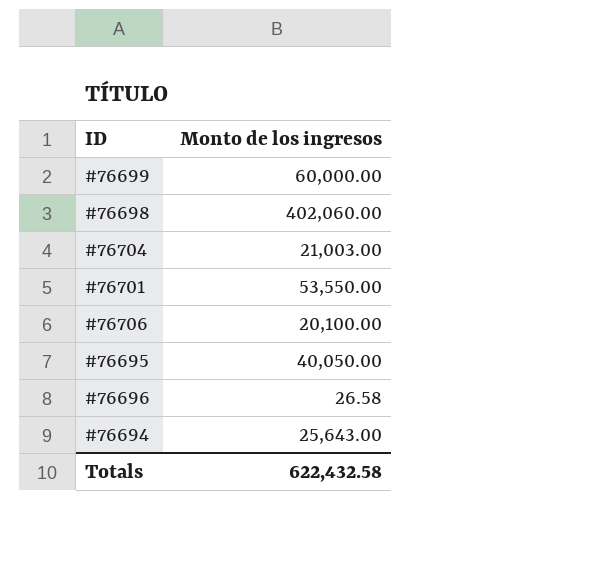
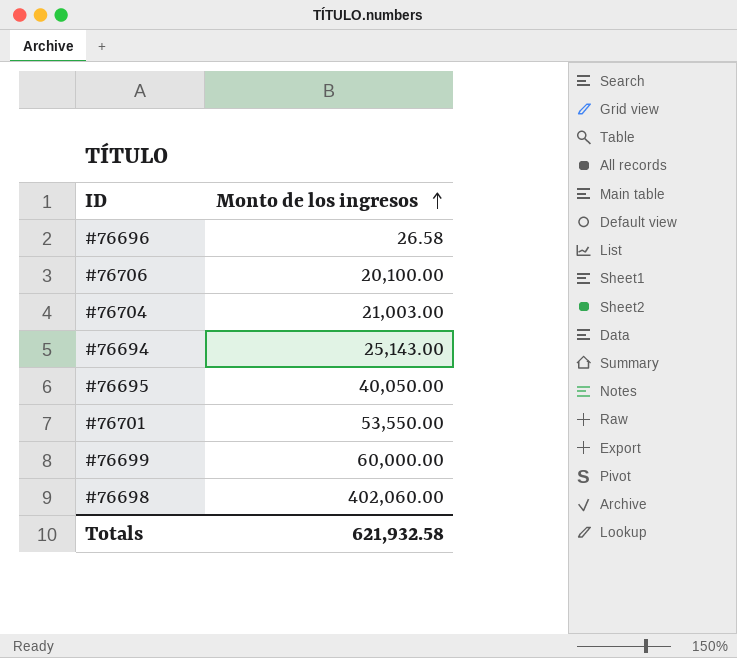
row order: none -> Monto de los ingresos ascending
#76694 | Monto de los ingresos: 25,643.00 -> 25,143.00
Totals | Monto de los ingresos: 622,432.58 -> 621,932.58

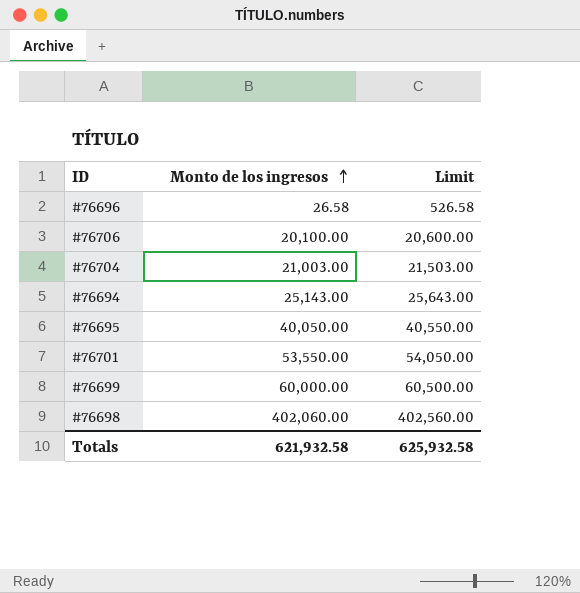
column Limit | formula: none -> [Monto de los ingresos] + 500

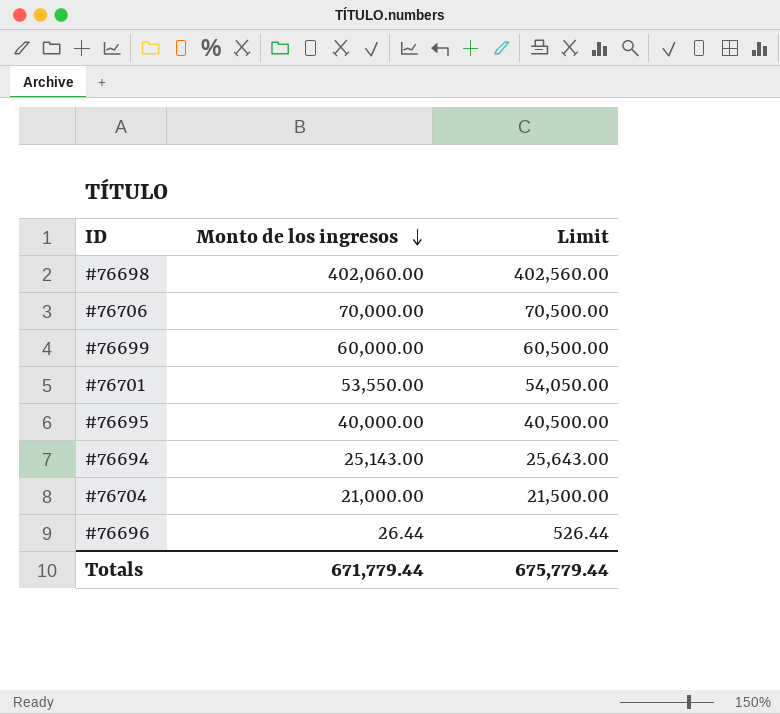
row order: Monto de los ingresos ascending -> Monto de los ingresos descending
#76706 | Monto de los ingresos: 20,100.00 -> 70,000.00
#76706 | Limit: 20,600.00 -> 70,500.00
#76695 | Monto de los ingresos: 40,050.00 -> 40,000.00
#76695 | Limit: 40,550.00 -> 40,500.00
#76704 | Monto de los ingresos: 21,003.00 -> 21,000.00
#76704 | Limit: 21,503.00 -> 21,500.00
#76696 | Monto de los ingresos: 26.58 -> 26.44
#76696 | Limit: 526.58 -> 526.44
Totals | Monto de los ingresos: 621,932.58 -> 671,779.44
Totals | Limit: 625,932.58 -> 675,779.44

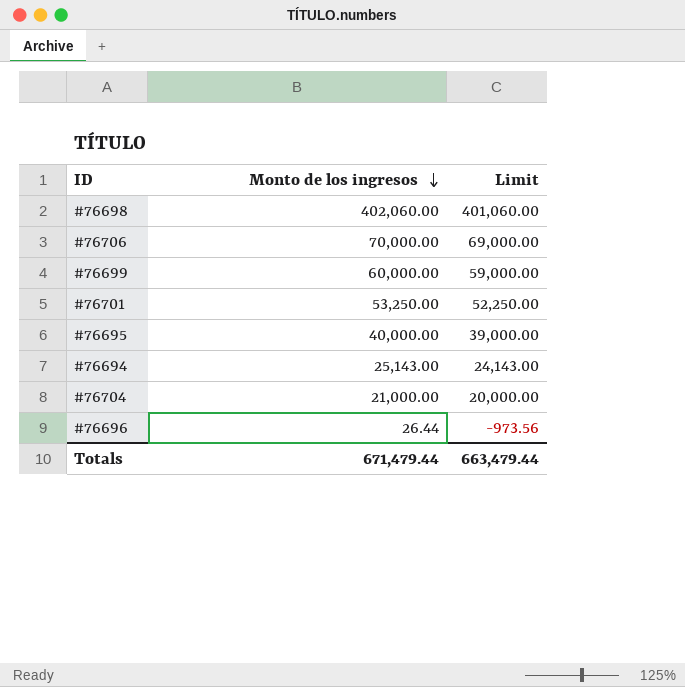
column Limit | formula: [Monto de los ingresos] + 500 -> [Monto de los ingresos] - 1000
#76701 | Monto de los ingresos: 53,550.00 -> 53,250.00
Totals | Monto de los ingresos: 671,779.44 -> 671,479.44
Totals | Limit: 675,779.44 -> 663,479.44

